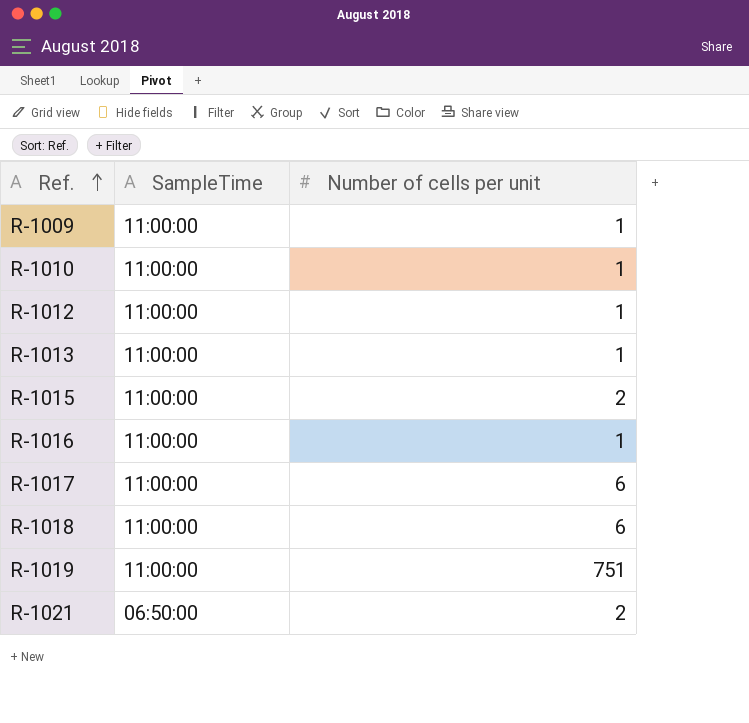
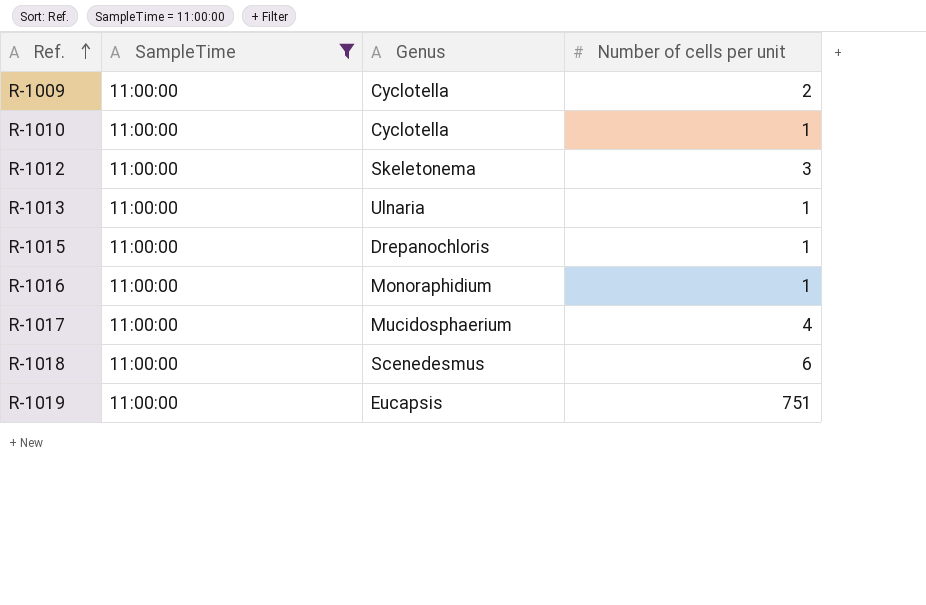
filter: none -> SampleTime = 11:00:00
column Genus | position: none -> 3
R-1009 | Number of cells per unit: 1 -> 2
R-1012 | Number of cells per unit: 1 -> 3
R-1015 | Number of cells per unit: 2 -> 1
R-1017 | Number of cells per unit: 6 -> 4

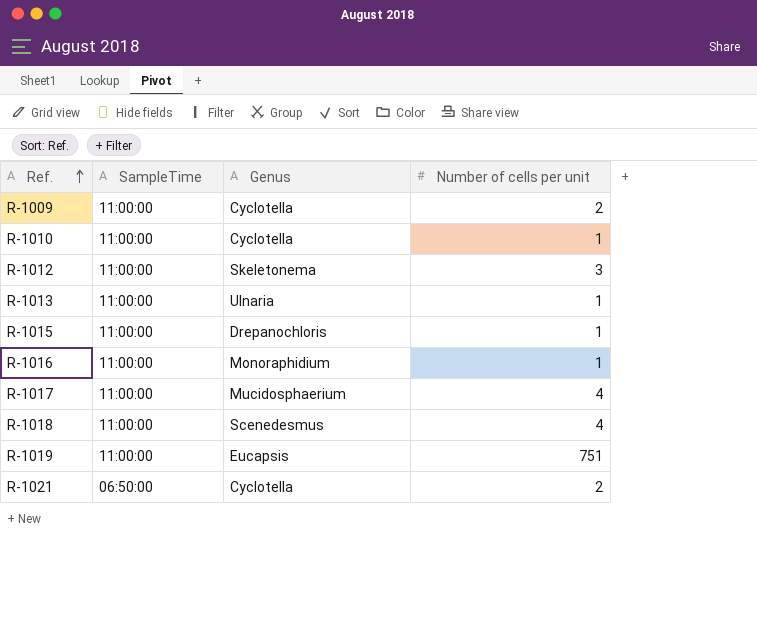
filter: SampleTime = 11:00:00 -> none
R-1018 | Number of cells per unit: 6 -> 4

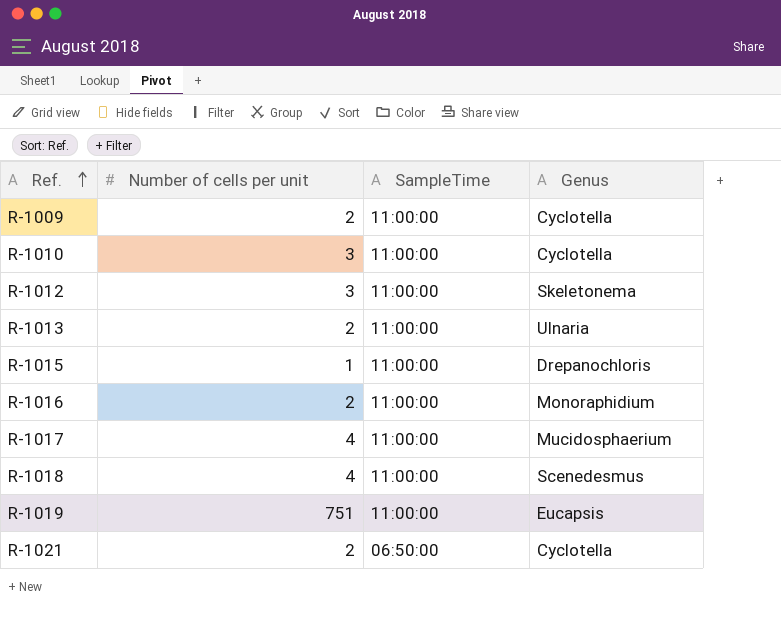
column Number of cells per unit | position: 4 -> 2
R-1010 | Number of cells per unit: 1 -> 3
R-1013 | Number of cells per unit: 1 -> 2
R-1016 | Number of cells per unit: 1 -> 2

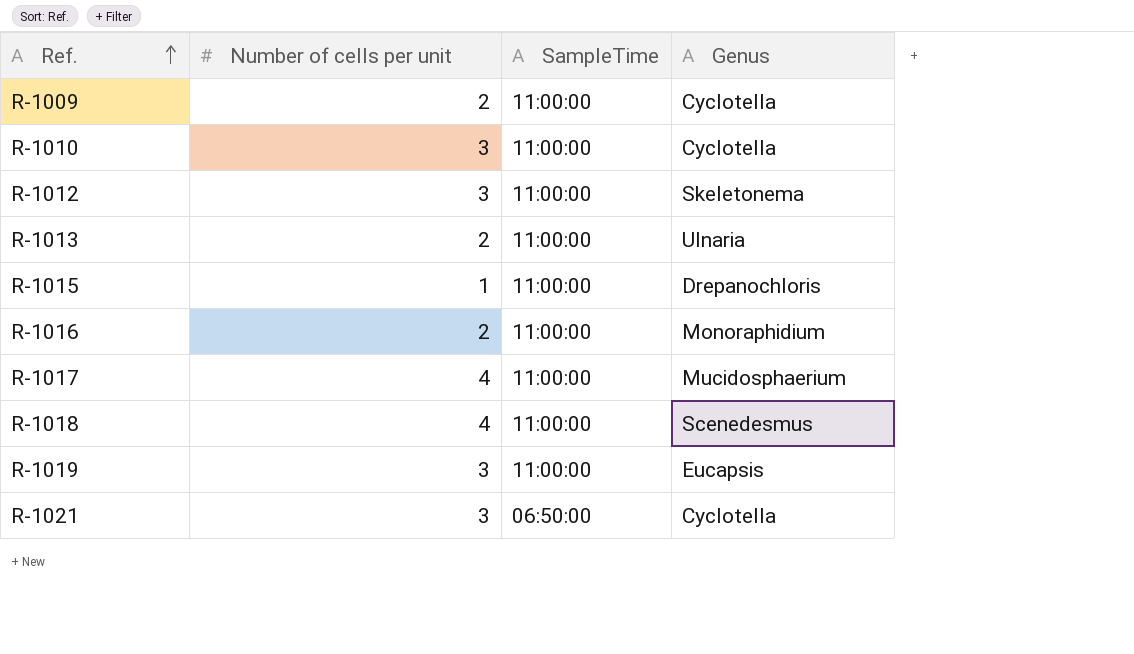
R-1019 | Number of cells per unit: 751 -> 3
R-1021 | Number of cells per unit: 2 -> 3

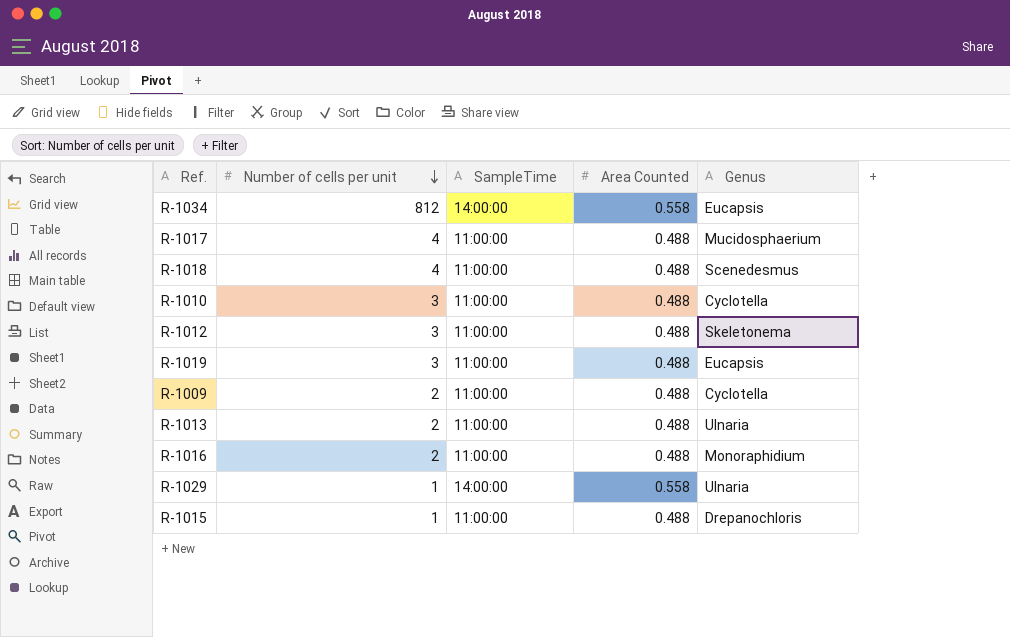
row order: Ref. ascending -> Number of cells per unit descending
column Area Counted | position: none -> 4
row R-1021: 3 | 06:50:00 | Cyclotella -> none
row R-1034: none -> 812 | 14:00:00 | 0.558 | Eucapsis
row R-1029: none -> 1 | 14:00:00 | 0.558 | Ulnaria

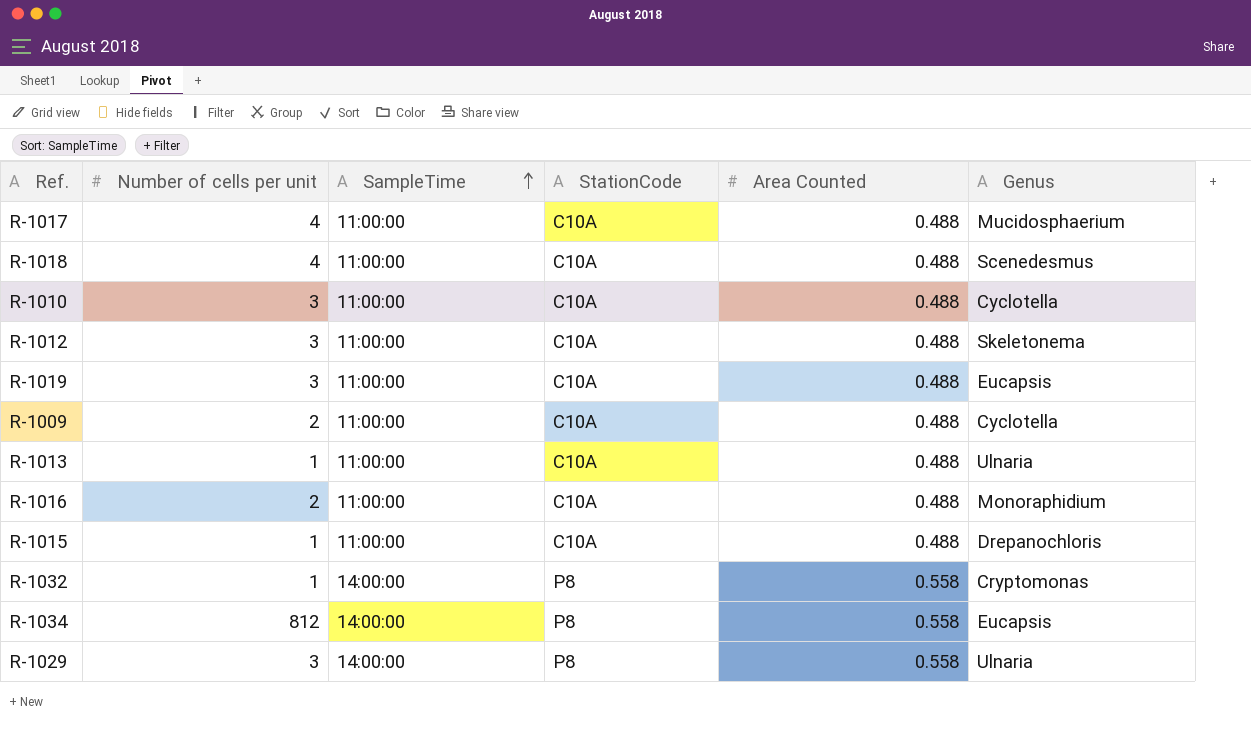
row order: Number of cells per unit descending -> SampleTime ascending
column StationCode | position: none -> 4
R-1013 | Number of cells per unit: 2 -> 1
row R-1032: none -> 1 | 14:00:00 | P8 | 0.558 | Cryptomonas
R-1029 | Number of cells per unit: 1 -> 3

